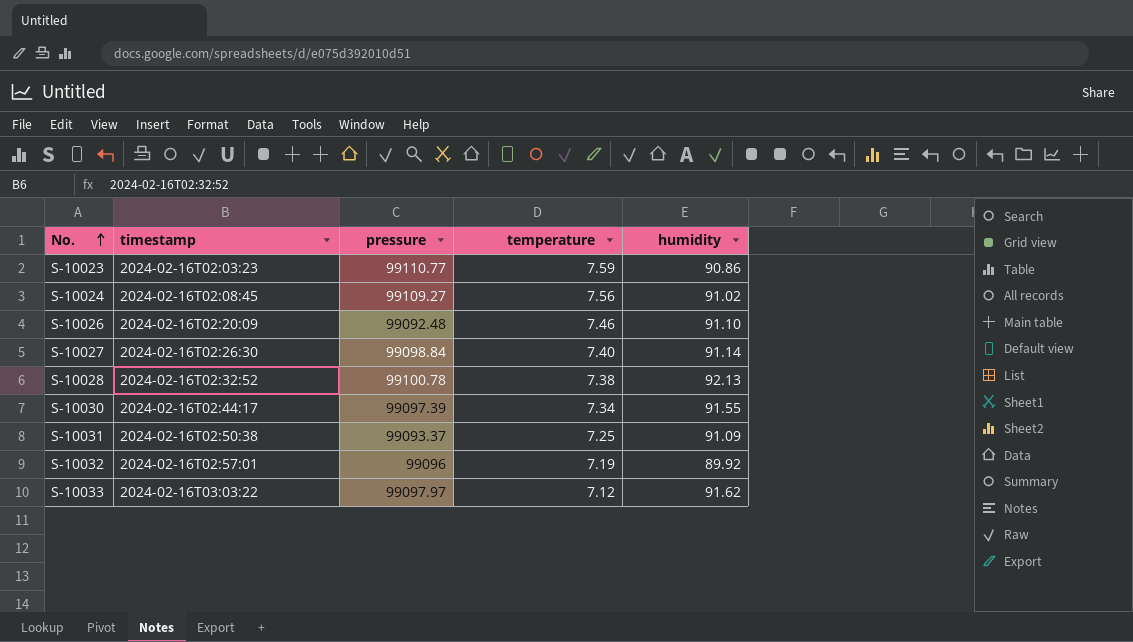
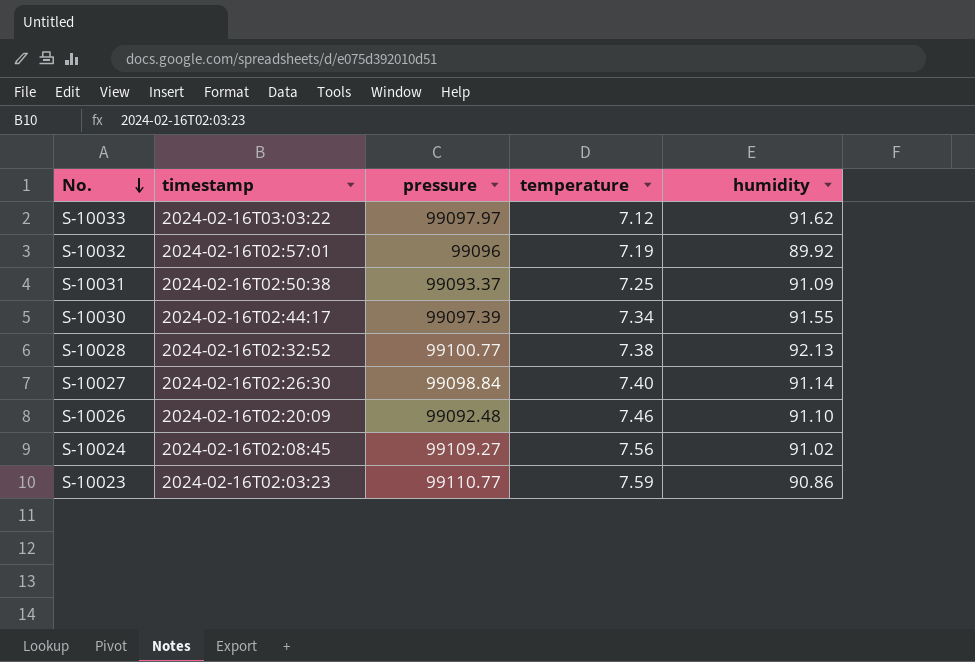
row order: No. ascending -> No. descending
S-10028 | pressure: 99100.78 -> 99100.77

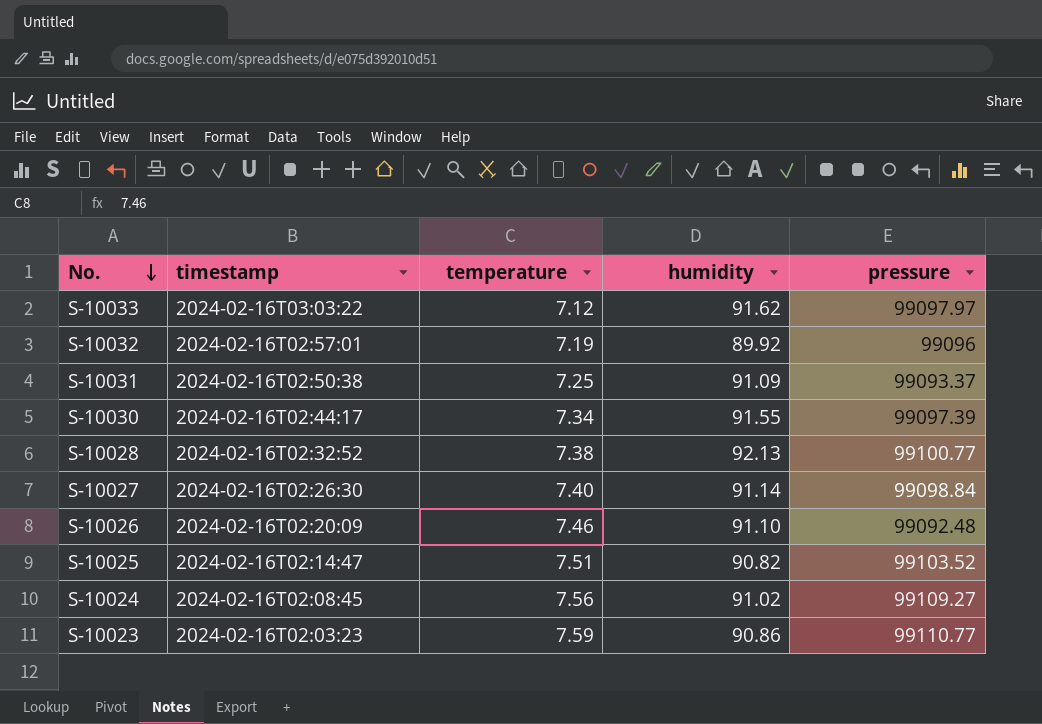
column pressure | position: 3 -> 5
row S-10025: none -> 2024-02-16T02:14:47 | 7.51 | 90.82 | 99103.52

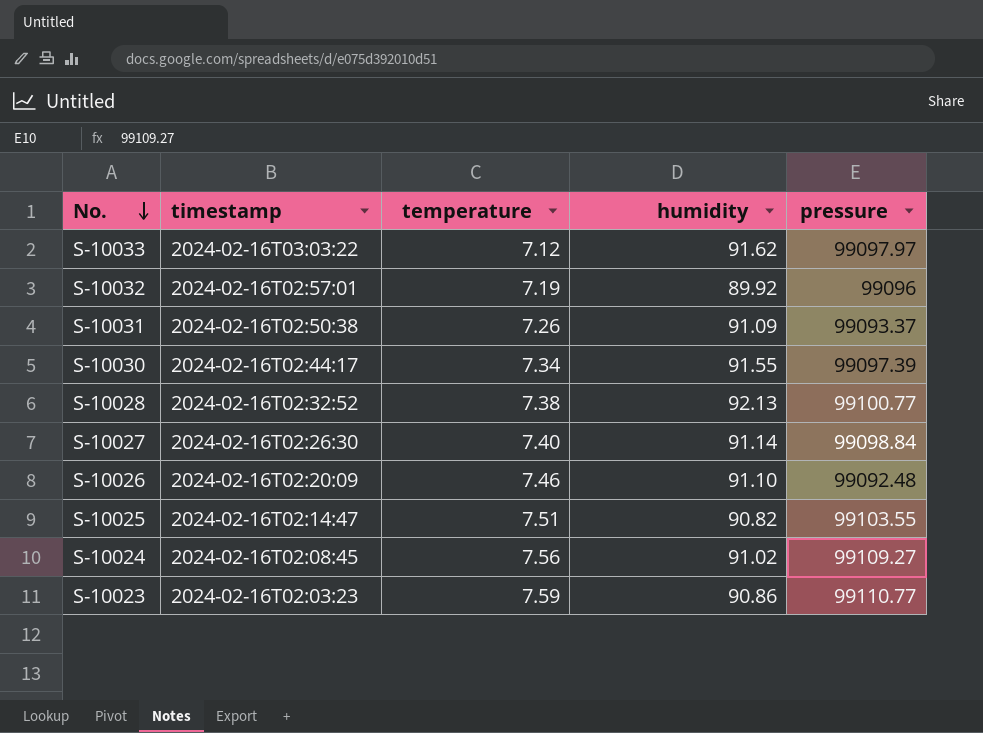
S-10031 | temperature: 7.25 -> 7.26
S-10025 | pressure: 99103.52 -> 99103.55

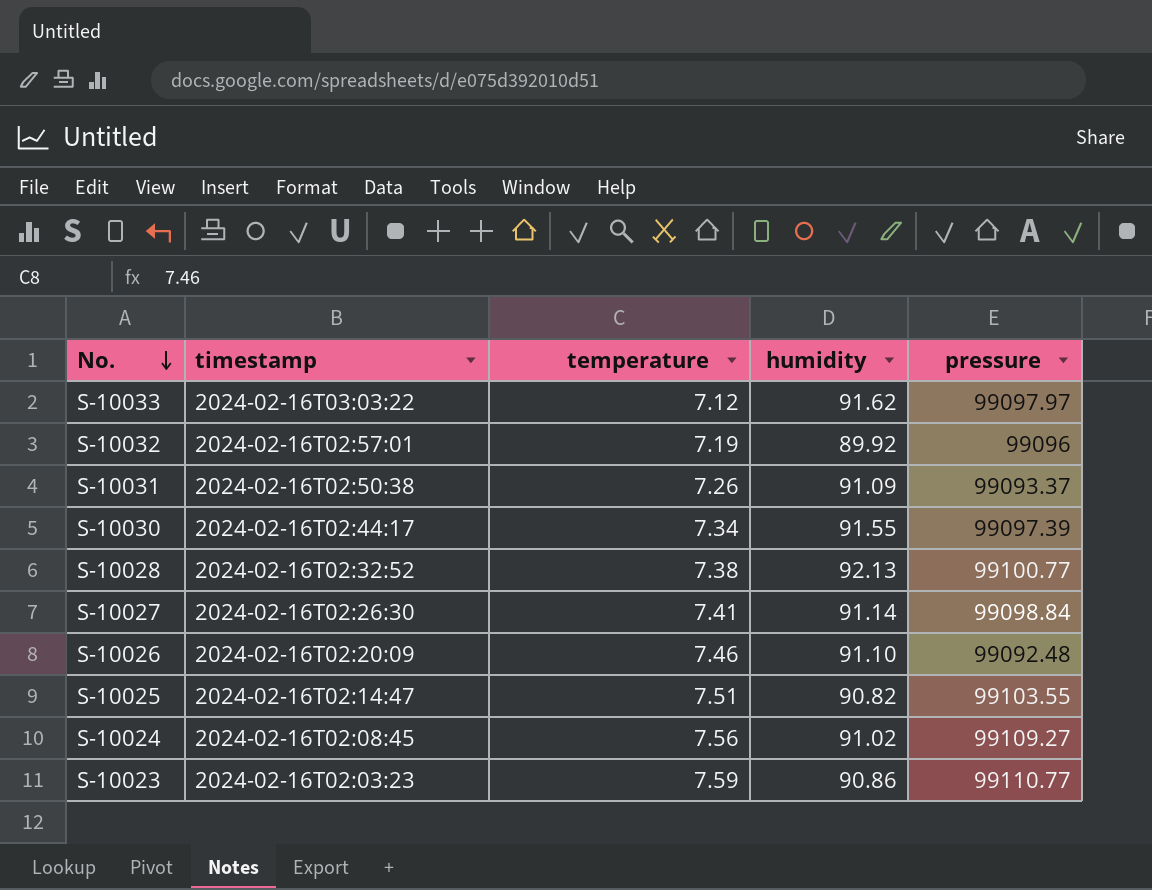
S-10027 | temperature: 7.40 -> 7.41

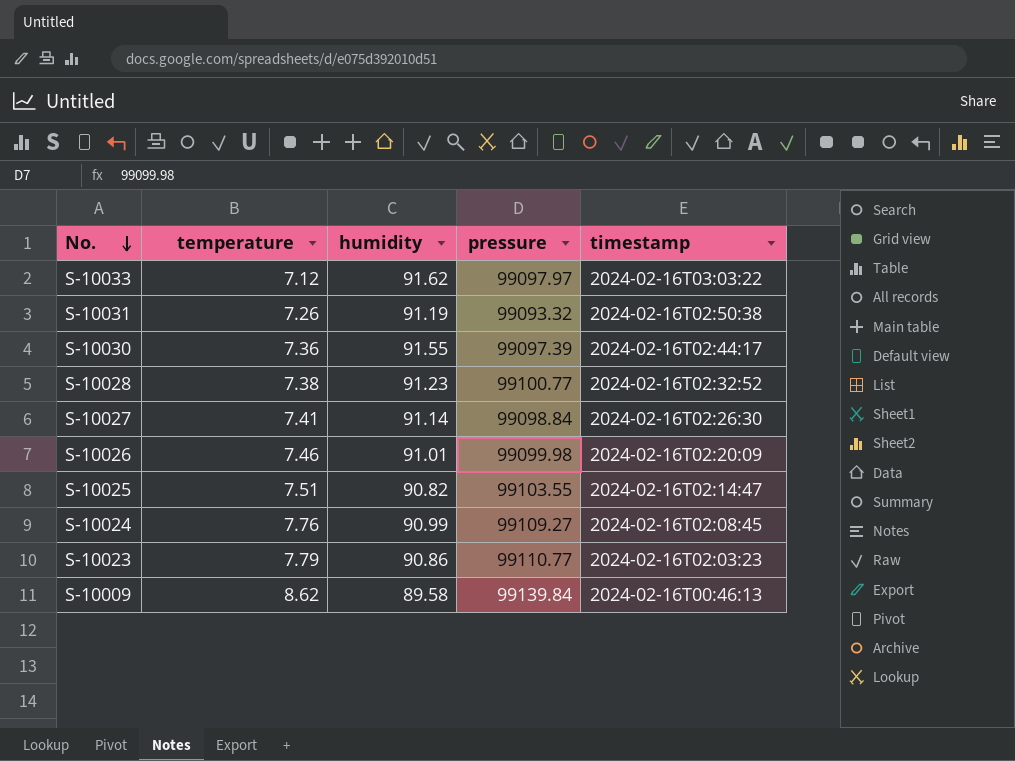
column timestamp | position: 2 -> 5
row S-10032: 2024-02-16T02:57:01 | 7.19 | 89.92 | 99096 -> none
S-10031 | humidity: 91.09 -> 91.19
S-10031 | pressure: 99093.37 -> 99093.32
S-10030 | temperature: 7.34 -> 7.36
S-10028 | humidity: 92.13 -> 91.23
S-10026 | humidity: 91.10 -> 91.01
S-10026 | pressure: 99092.48 -> 99099.98
S-10024 | temperature: 7.56 -> 7.76
S-10024 | humidity: 91.02 -> 90.99
S-10023 | temperature: 7.59 -> 7.79
row S-10009: none -> 8.62 | 89.58 | 99139.84 | 2024-02-16T00:46:13

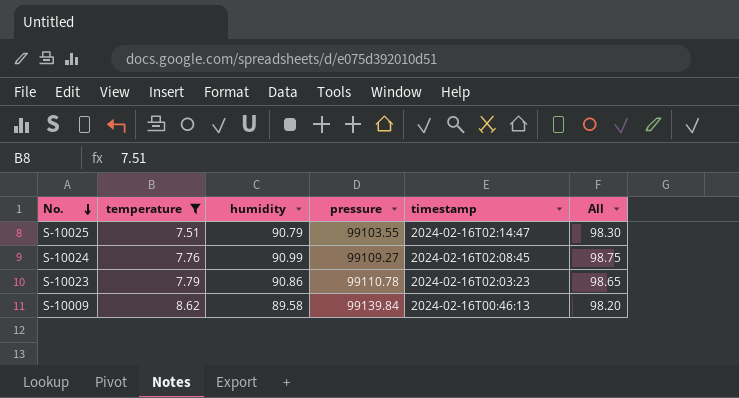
filter: none -> temperature >= 7.51
column All | formula: none -> [temperature] + [humidity]
S-10025 | humidity: 90.82 -> 90.79
S-10023 | pressure: 99110.77 -> 99110.78

